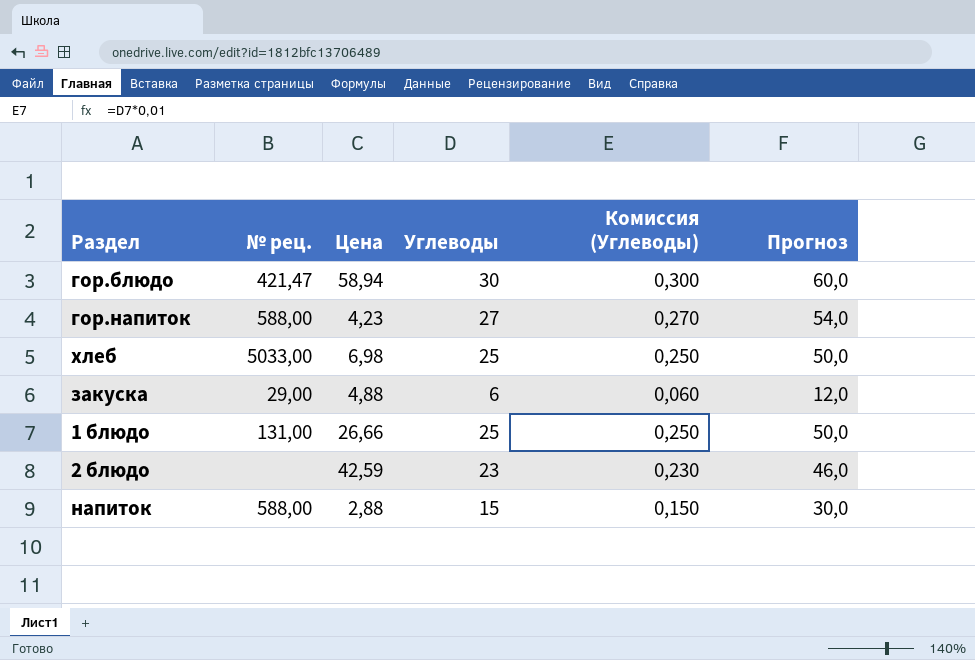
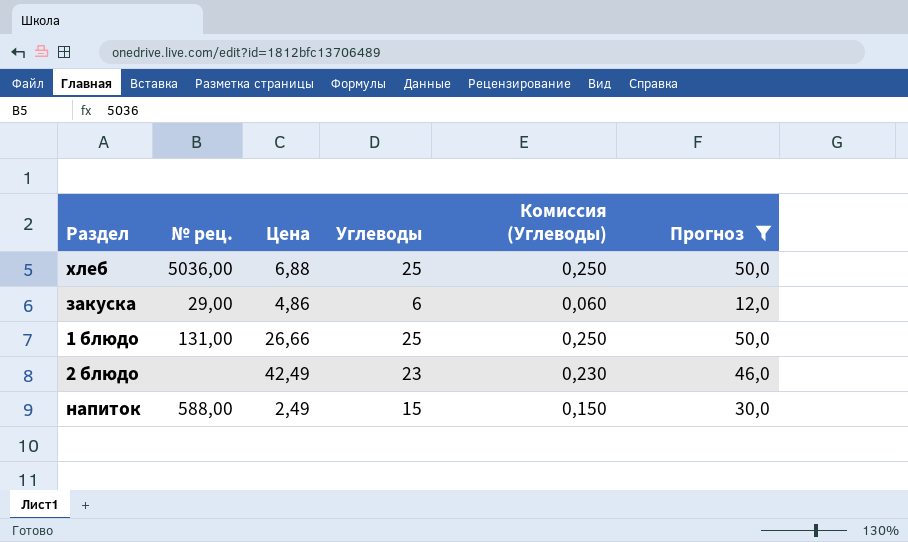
filter: none -> Прогноз <= 50,0
хлеб | № рец.: 5033,00 -> 5036,00
хлеб | Цена: 6,98 -> 6,88
закуска | Цена: 4,88 -> 4,86
2 блюдо | Цена: 42,59 -> 42,49
напиток | Цена: 2,88 -> 2,49

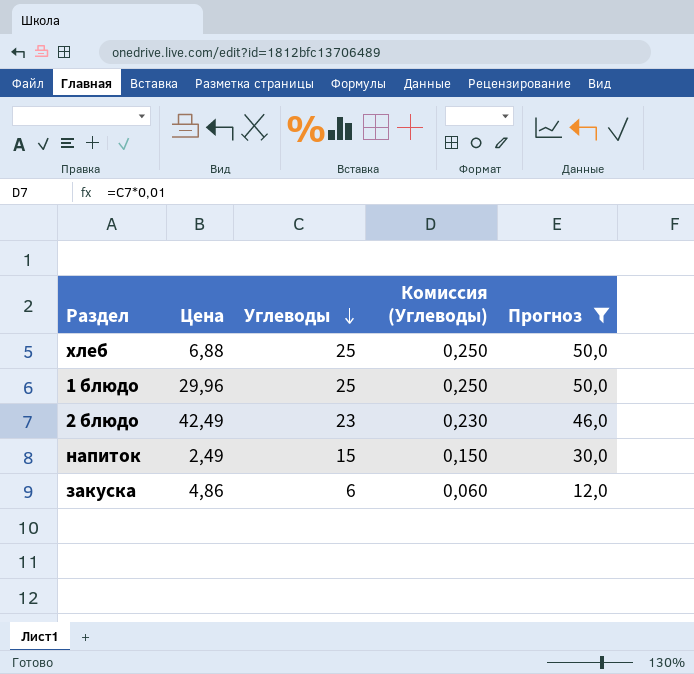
row order: none -> Углеводы descending
column № рец. | position: 2 -> none
1 блюдо | Цена: 26,66 -> 29,96

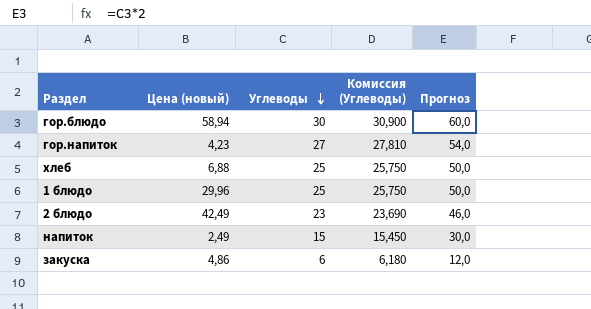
filter: Прогноз <= 50,0 -> none
column name: Цена -> Цена (новый)
column Комиссия (Углеводы) | formula: [Углеводы] * 0,01 -> [Углеводы] * 1,03

